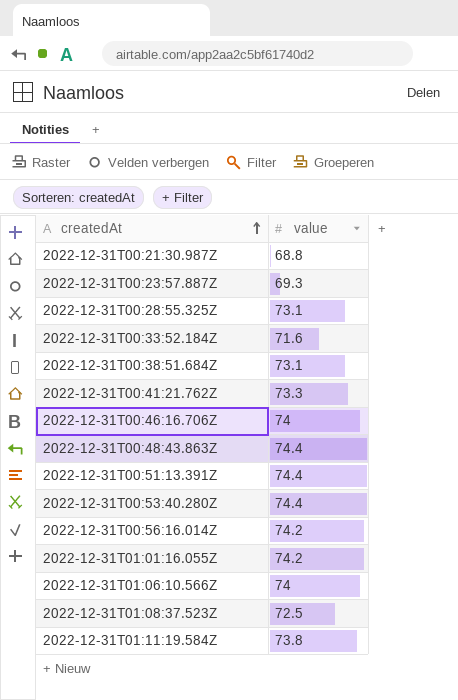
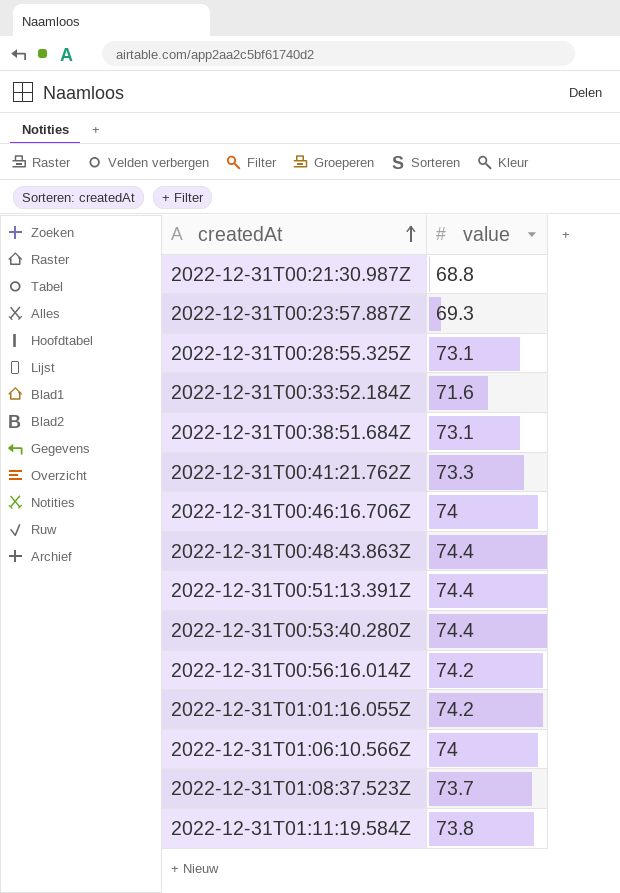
2022-12-31T01:08:37.523Z | value: 72.5 -> 73.7

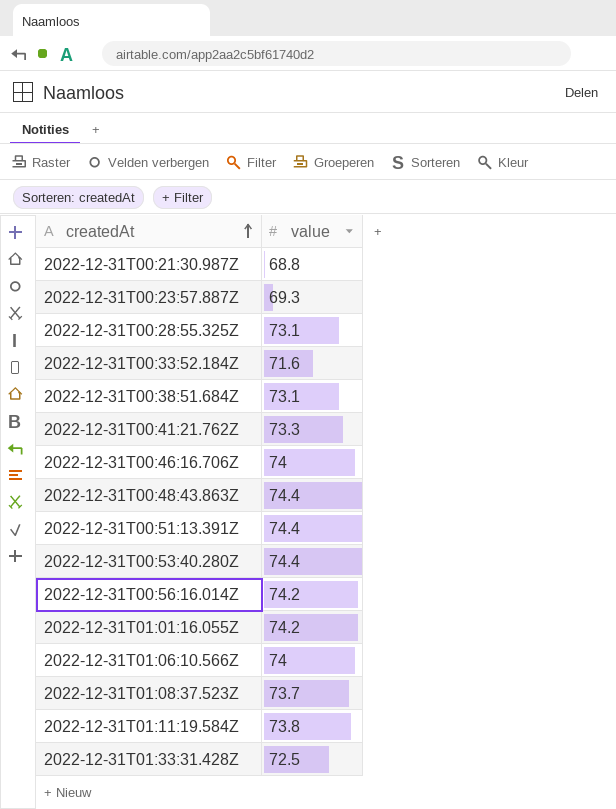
row 2022-12-31T01:33:31.428Z: none -> 72.5

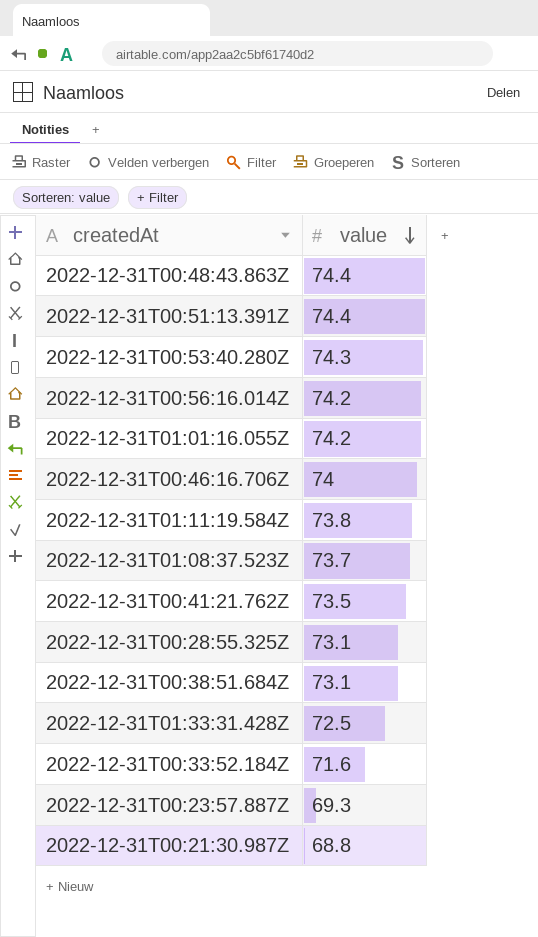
row order: createdAt ascending -> value descending
row 2022-12-31T01:06:10.566Z: 74 -> none
2022-12-31T00:53:40.280Z | value: 74.4 -> 74.3
2022-12-31T00:41:21.762Z | value: 73.3 -> 73.5

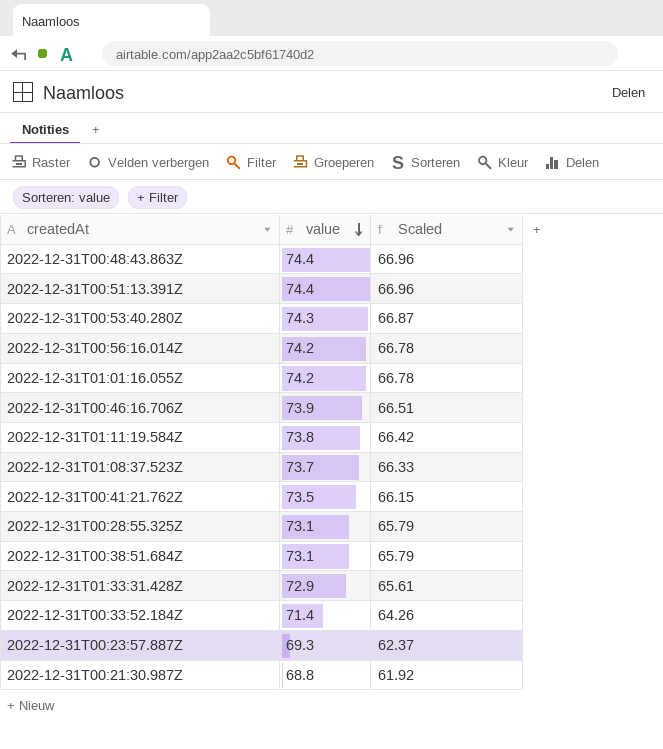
column Scaled | formula: none -> [value] * 0.9
2022-12-31T00:46:16.706Z | value: 74 -> 73.9
2022-12-31T01:33:31.428Z | value: 72.5 -> 72.9
2022-12-31T00:33:52.184Z | value: 71.6 -> 71.4

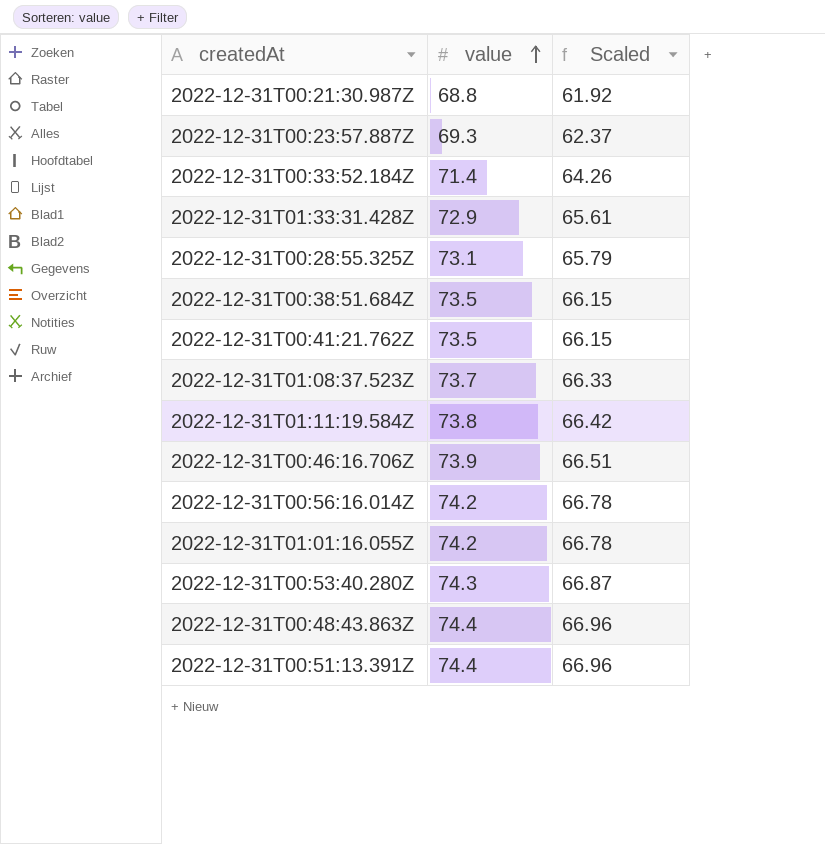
row order: value descending -> value ascending
2022-12-31T00:38:51.684Z | value: 73.1 -> 73.5
2022-12-31T00:38:51.684Z | Scaled: 65.79 -> 66.15

